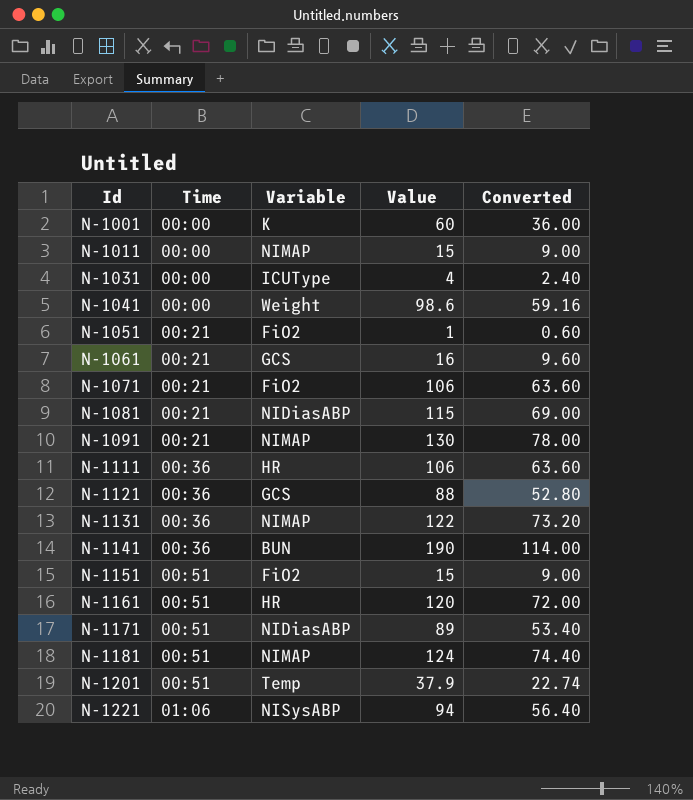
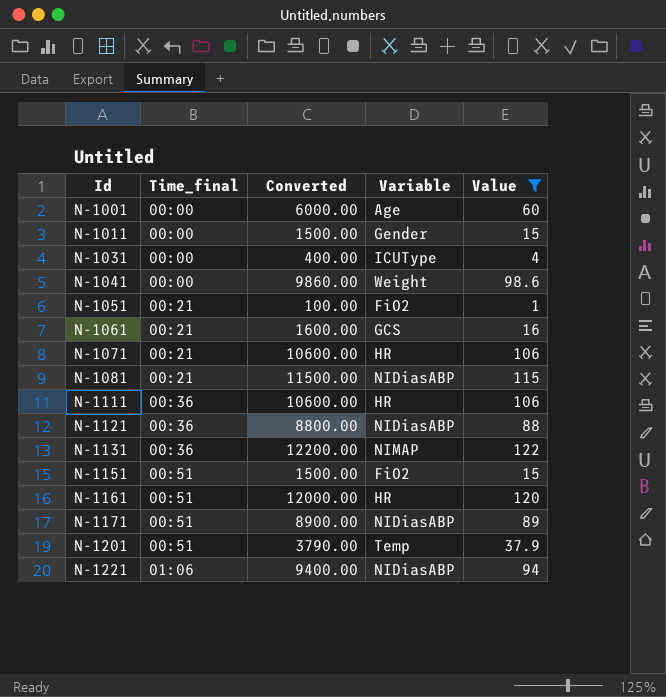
filter: none -> Value <= 122
column name: Time -> Time_final
column Converted | formula: [Value] * 0.6 -> [Value] * 100
column Converted | position: 5 -> 3
N-1001 | Variable: K -> Age
N-1011 | Variable: NIMAP -> Gender
N-1071 | Variable: FiO2 -> HR
N-1121 | Variable: GCS -> NIDiasABP
N-1221 | Variable: NISysABP -> NIDiasABP

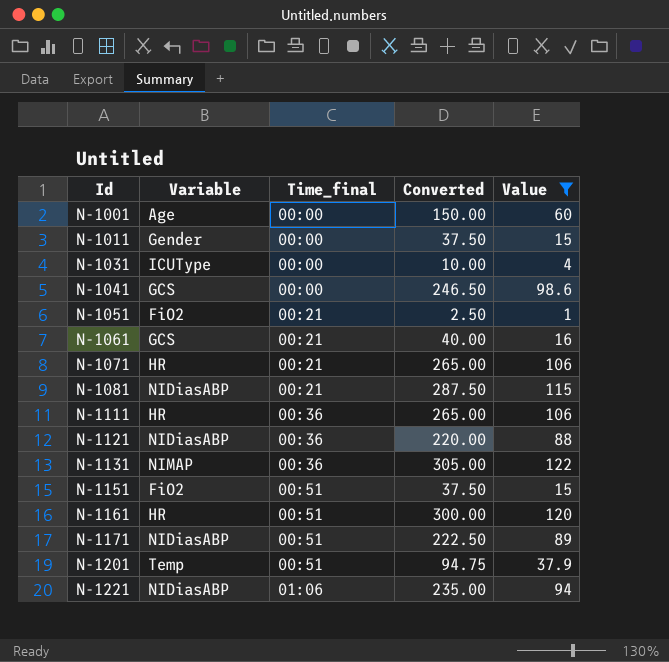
column Variable | position: 4 -> 2
column Converted | formula: [Value] * 100 -> [Value] * 2.5
N-1041 | Variable: Weight -> GCS

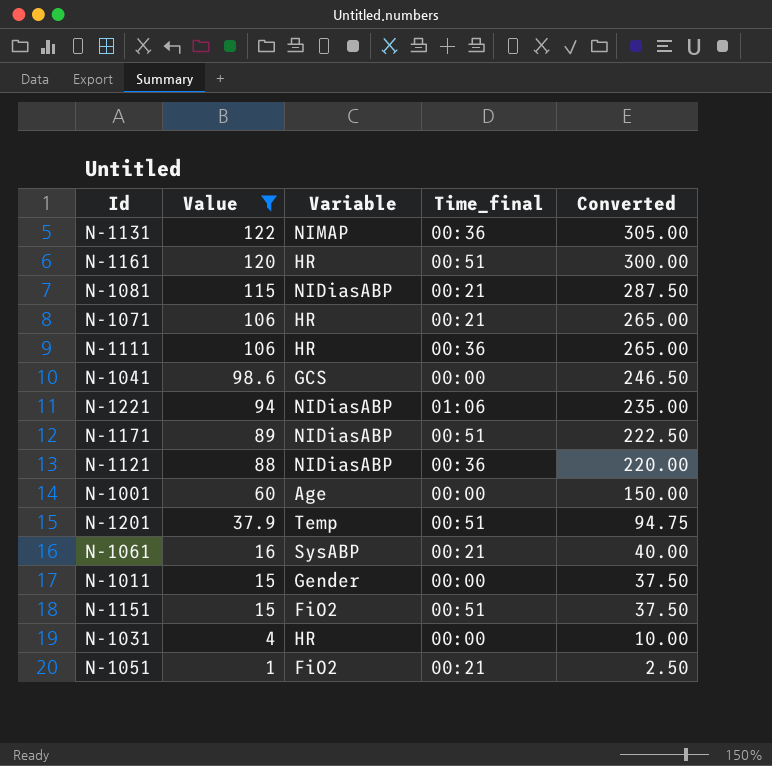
row order: Id ascending -> Value descending
column Value | position: 5 -> 2
N-1061 | Variable: GCS -> SysABP
N-1031 | Variable: ICUType -> HR

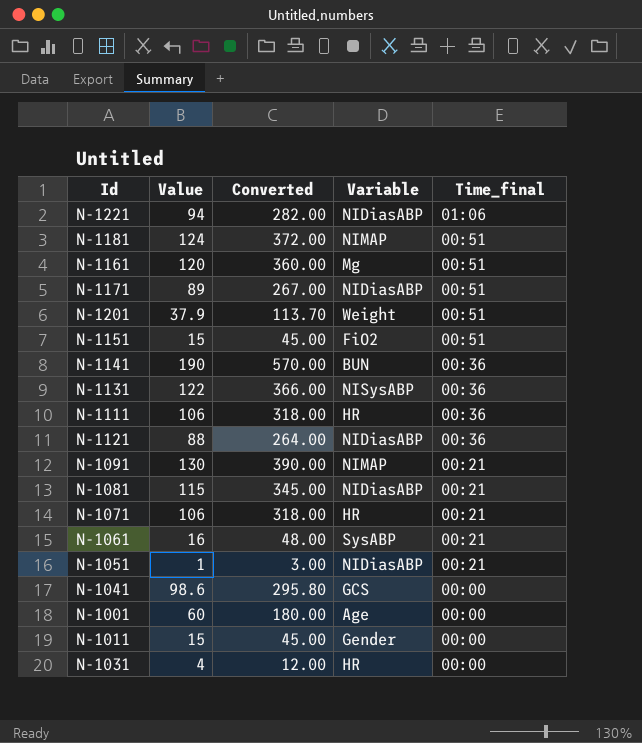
filter: Value <= 122 -> none
row order: Value descending -> Time_final descending
column Converted | formula: [Value] * 2.5 -> [Value] * 3
column Converted | position: 5 -> 3
N-1161 | Variable: HR -> Mg
N-1201 | Variable: Temp -> Weight
N-1131 | Variable: NIMAP -> NISysABP
N-1051 | Variable: FiO2 -> NIDiasABP

